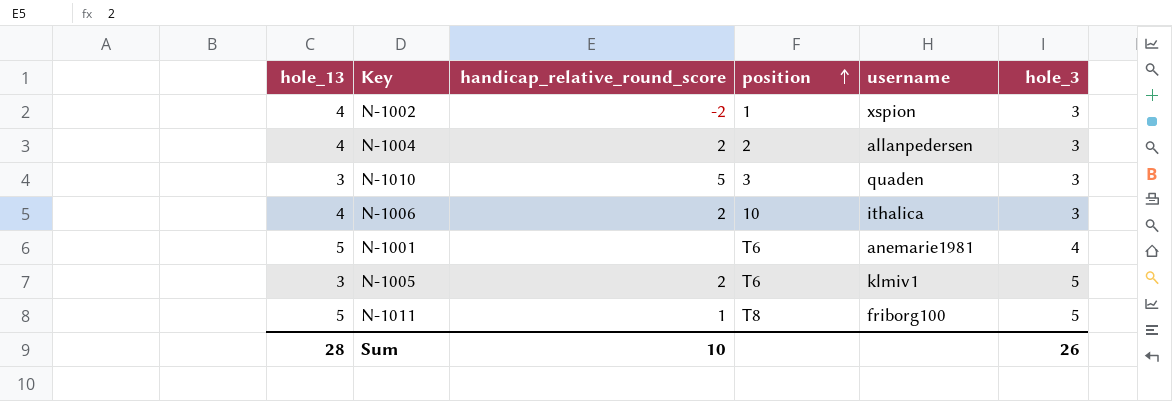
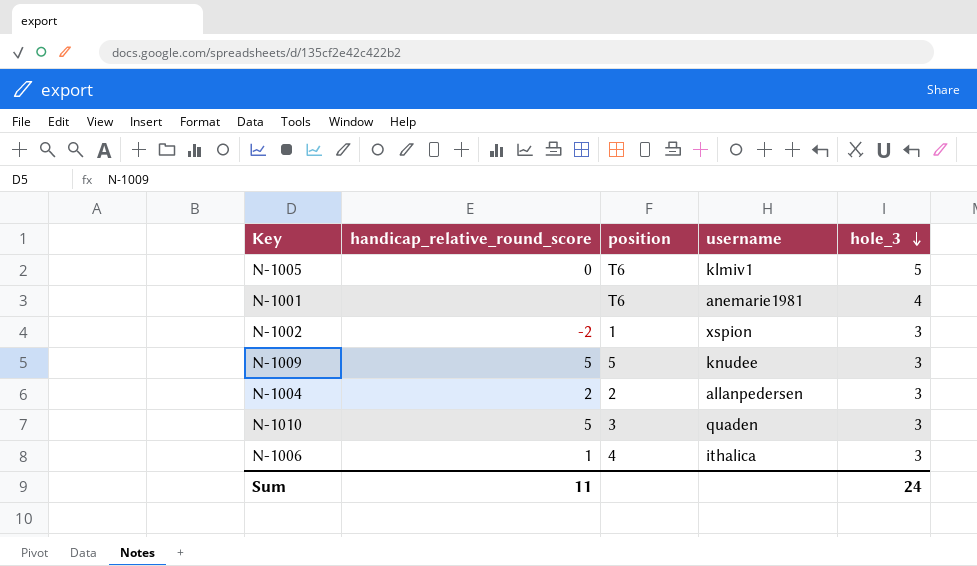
row order: position ascending -> hole_3 descending
column hole_13 | position: 1 -> none
row N-1011: 5 | 1 | T8 | friborg100 | 5 -> none
N-1005 | handicap_relative_round_score: 2 -> 0
row N-1009: none -> 5 | 5 | knudee | 3
N-1006 | handicap_relative_round_score: 2 -> 1
N-1006 | position: 10 -> 4
Sum | handicap_relative_round_score: 10 -> 11
Sum | hole_3: 26 -> 24

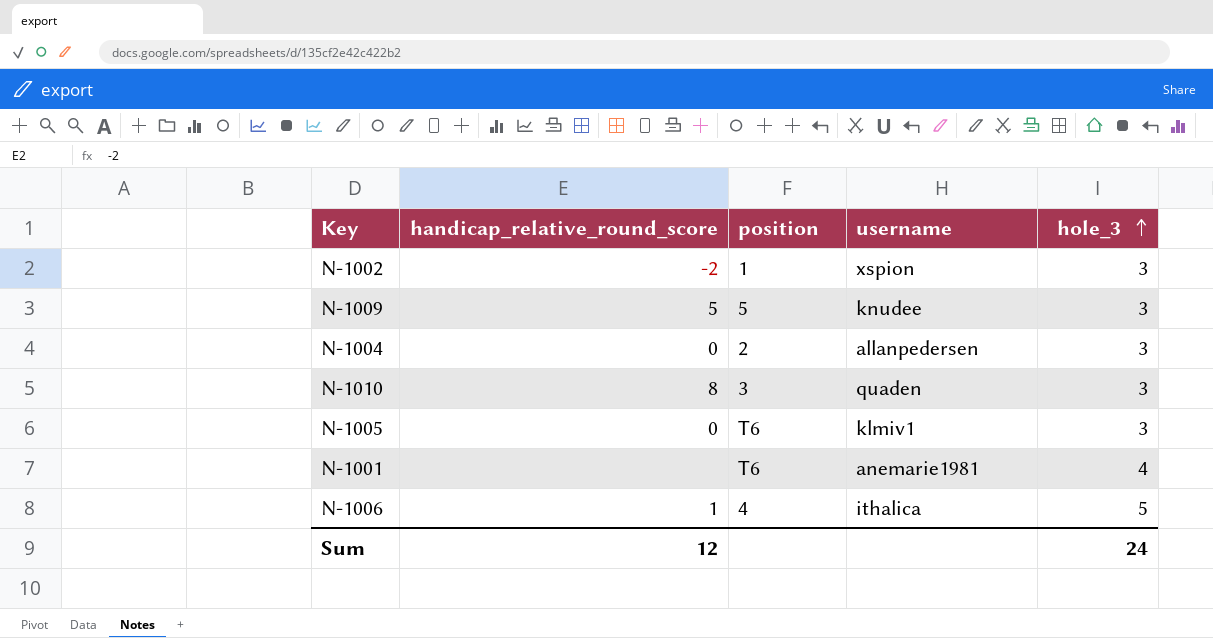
row order: hole_3 descending -> hole_3 ascending
N-1004 | handicap_relative_round_score: 2 -> 0
N-1010 | handicap_relative_round_score: 5 -> 8
N-1005 | hole_3: 5 -> 3
N-1006 | hole_3: 3 -> 5
Sum | handicap_relative_round_score: 11 -> 12

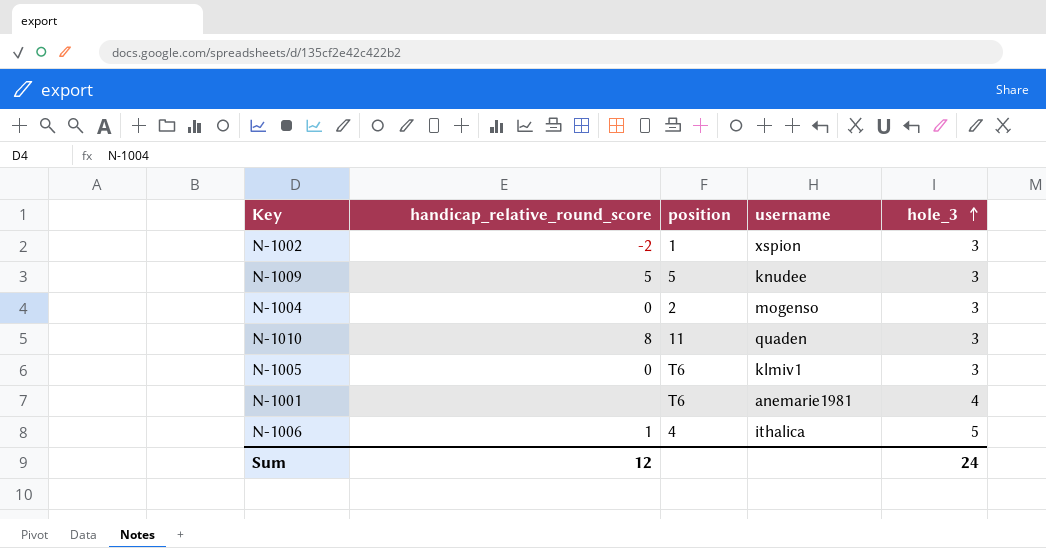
N-1004 | username: allanpedersen -> mogenso
N-1010 | position: 3 -> 11

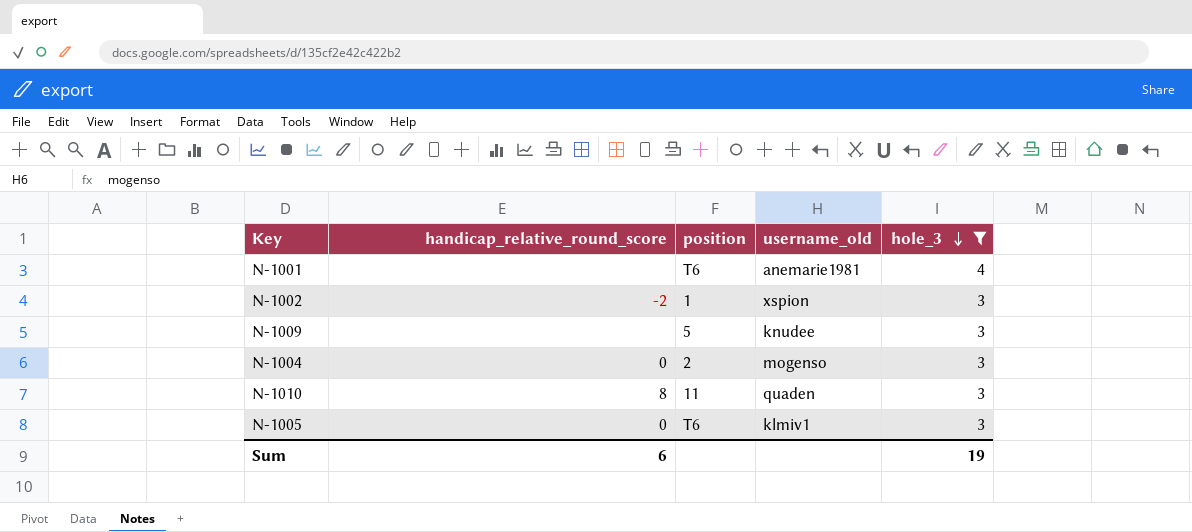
filter: none -> hole_3 != 5
row order: hole_3 ascending -> hole_3 descending
column name: username -> username_old
N-1009 | handicap_relative_round_score: 5 -> none
Sum | handicap_relative_round_score: 12 -> 6
Sum | hole_3: 24 -> 19

